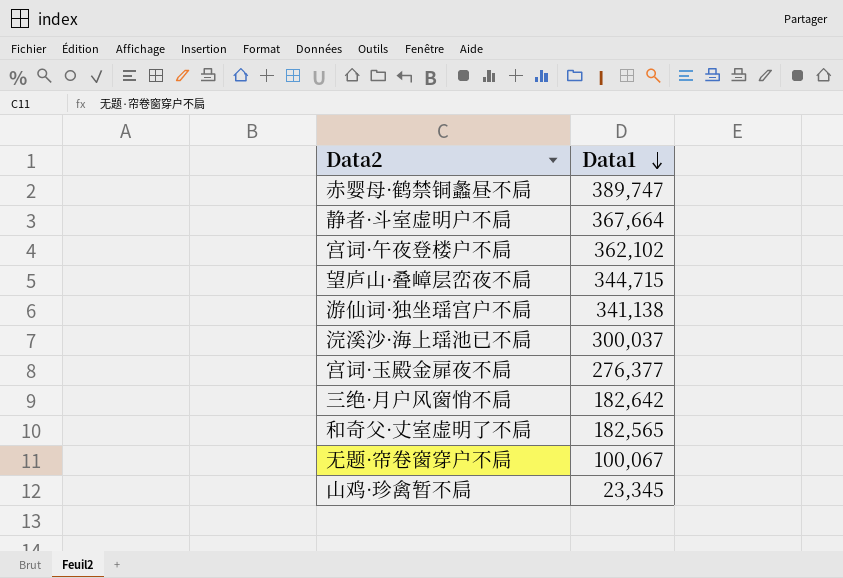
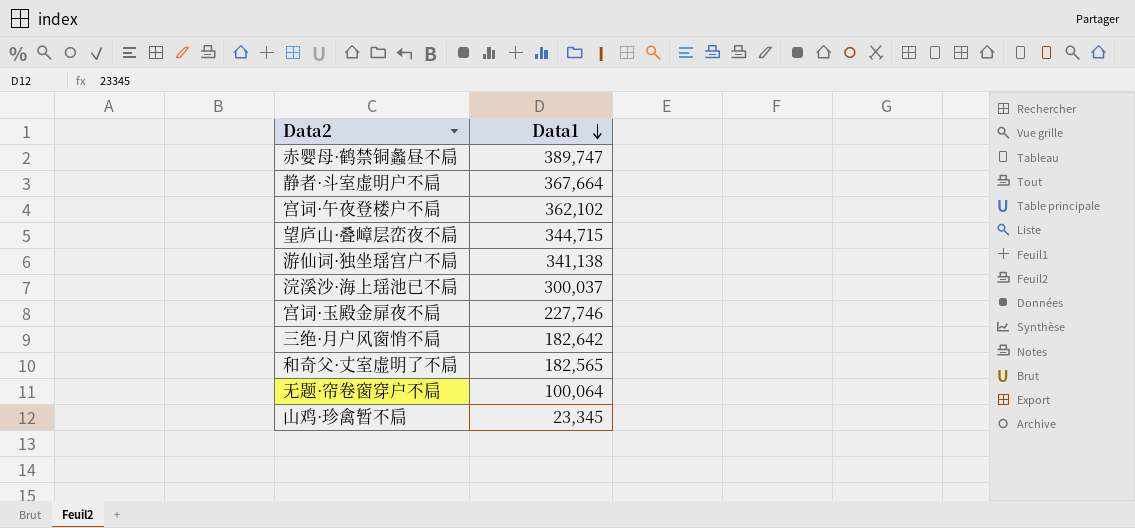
宫词·玉殿金扉夜不扃 | Data1: 276,377 -> 227,746
无题·帘卷窗穿户不扃 | Data1: 100,067 -> 100,064

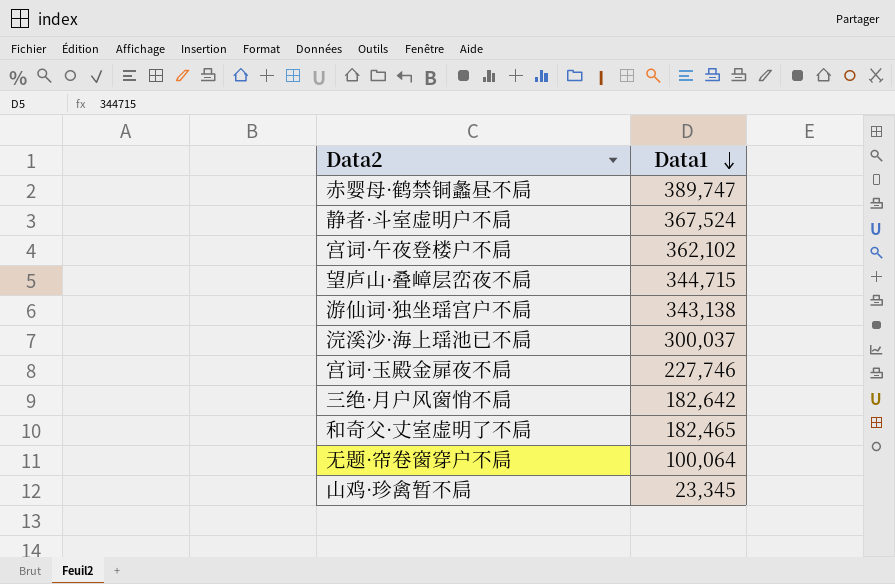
静者·斗室虚明户不扃 | Data1: 367,664 -> 367,524
游仙词·独坐瑶宫户不扃 | Data1: 341,138 -> 343,138
和奇父·丈室虚明了不扃 | Data1: 182,565 -> 182,465

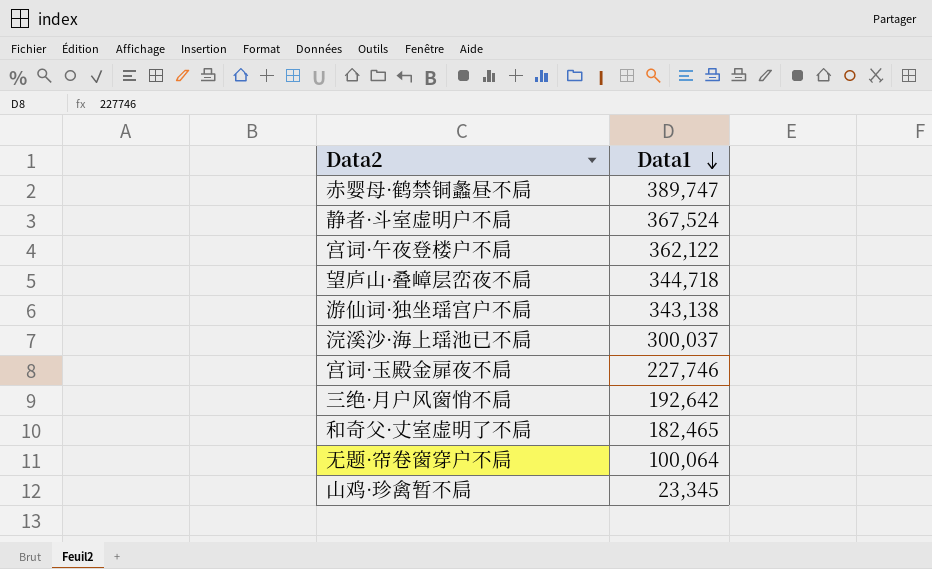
宫词·午夜登楼户不扃 | Data1: 362,102 -> 362,122
望庐山·叠嶂层峦夜不扃 | Data1: 344,715 -> 344,718
三绝·月户风窗悄不扃 | Data1: 182,642 -> 192,642

